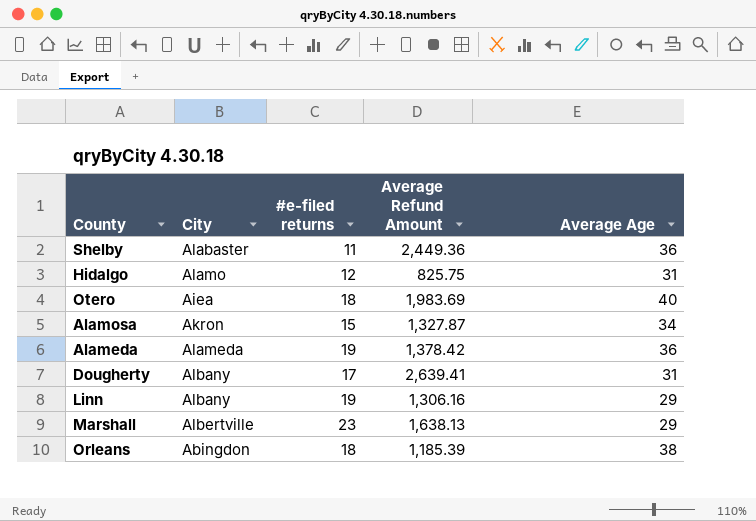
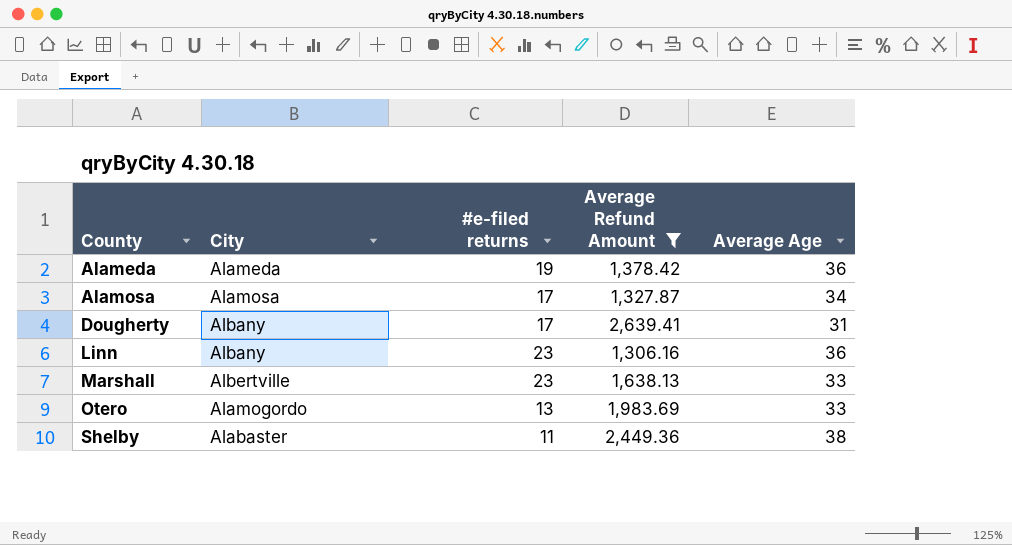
filter: none -> Average Refund Amount >= 1,306.16
row order: none -> County ascending
Alamosa | City: Akron -> Alamosa
Alamosa | #e-filed returns: 15 -> 17
Linn | #e-filed returns: 19 -> 23
Linn | Average Age: 29 -> 36
Marshall | Average Age: 29 -> 33
Otero | City: Aiea -> Alamogordo
Otero | #e-filed returns: 18 -> 13
Otero | Average Age: 40 -> 33
Shelby | Average Age: 36 -> 38

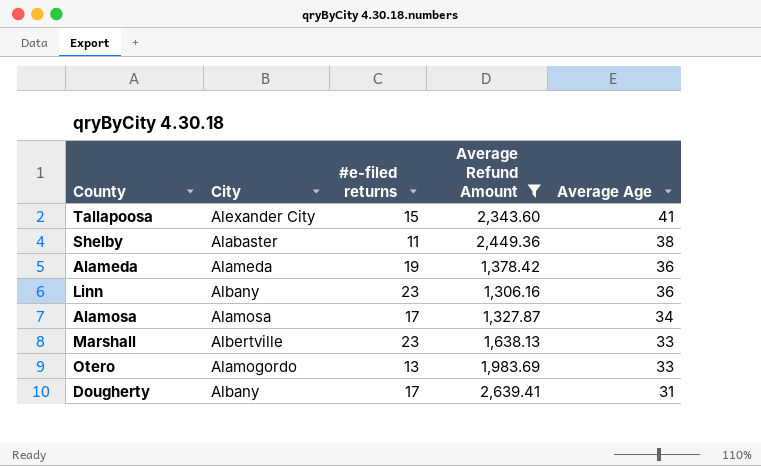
row order: County ascending -> Average Age descending
row Tallapoosa: none -> Alexander City | 15 | 2,343.60 | 41

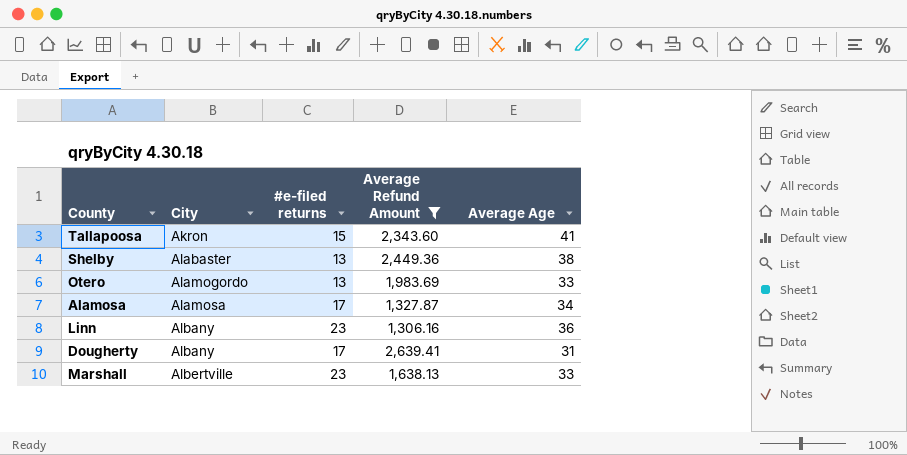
row order: Average Age descending -> City ascending
row Alameda: Alameda | 19 | 1,378.42 | 36 -> none
Tallapoosa | City: Alexander City -> Akron
Shelby | #e-filed returns: 11 -> 13

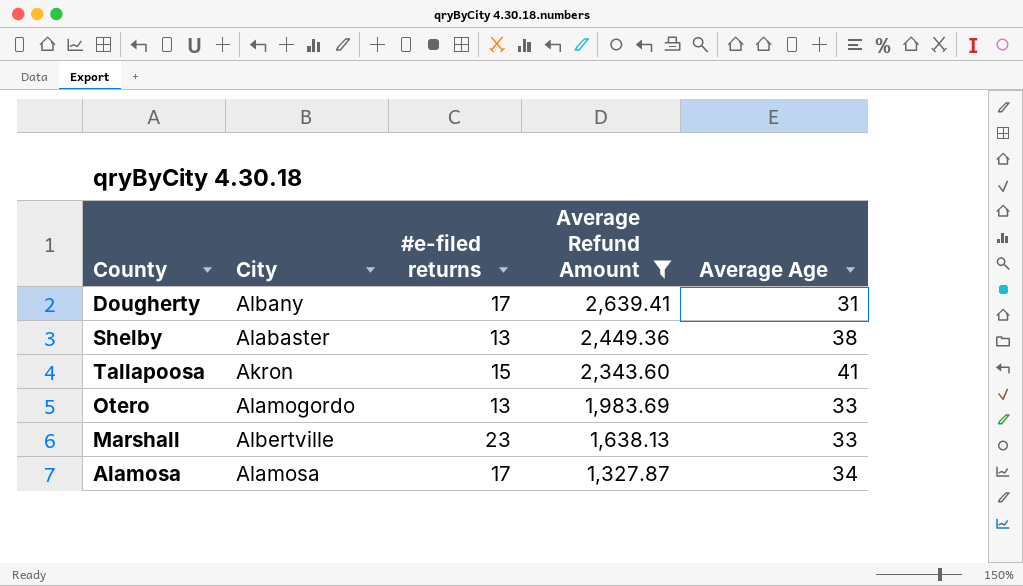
row order: City ascending -> Average Refund Amount descending
row Linn: Albany | 23 | 1,306.16 | 36 -> none

